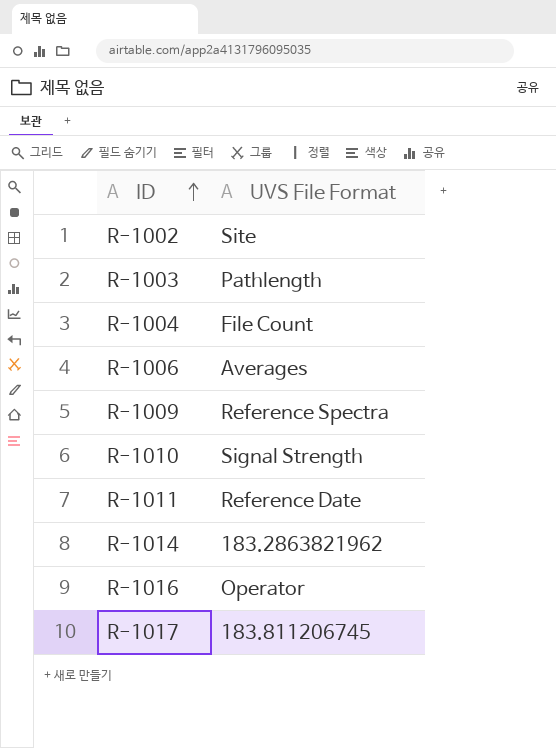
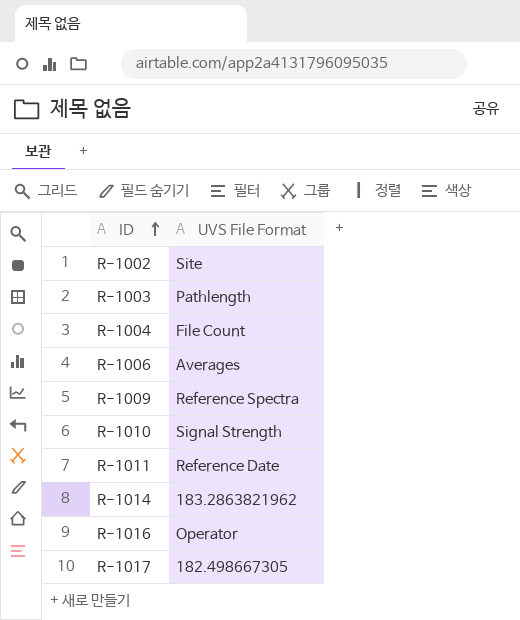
R-1017 | UVS File Format: 183.811206745 -> 182.498667305

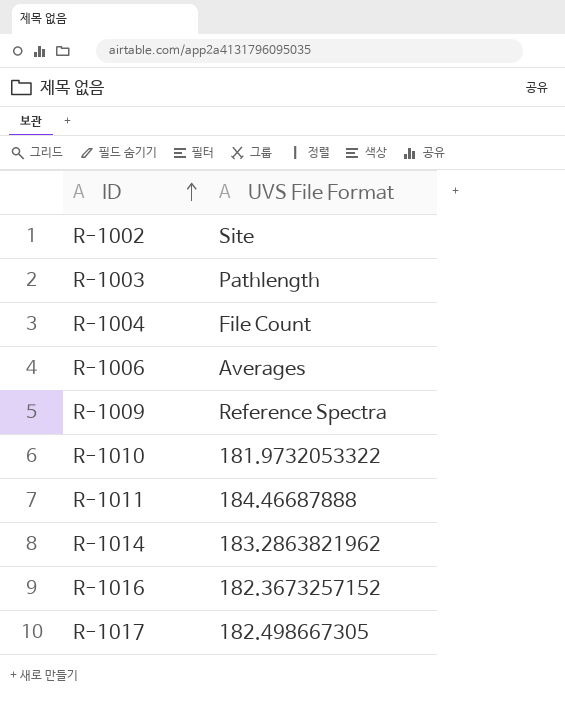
R-1010 | UVS File Format: Signal Strength -> 181.9732053322
R-1011 | UVS File Format: Reference Date -> 184.46687888
R-1016 | UVS File Format: Operator -> 182.3673257152

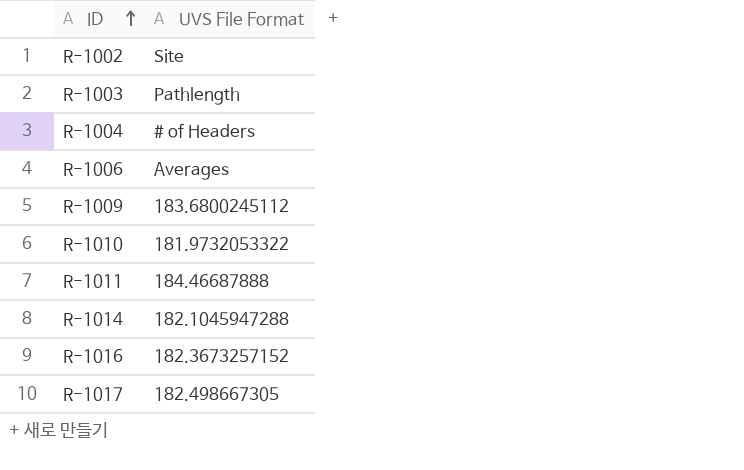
R-1004 | UVS File Format: File Count -> # of Headers
R-1009 | UVS File Format: Reference Spectra -> 183.6800245112
R-1014 | UVS File Format: 183.2863821962 -> 182.1045947288

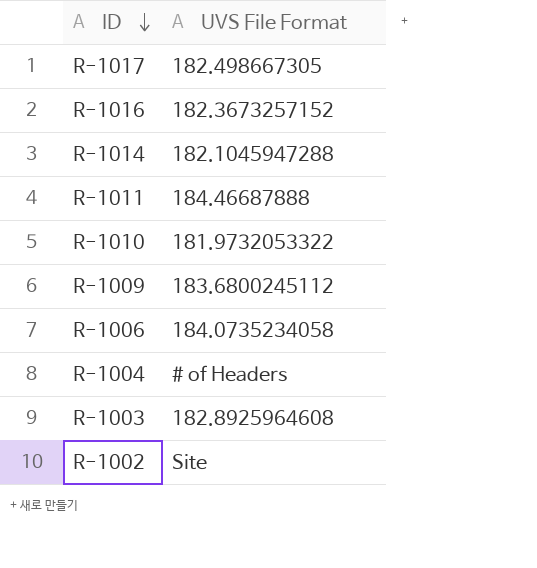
row order: ID ascending -> ID descending
R-1006 | UVS File Format: Averages -> 184.0735234058
R-1003 | UVS File Format: Pathlength -> 182.8925964608

